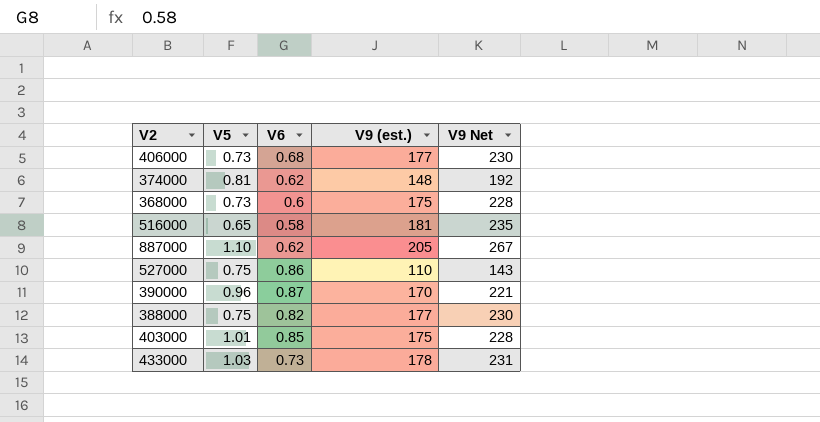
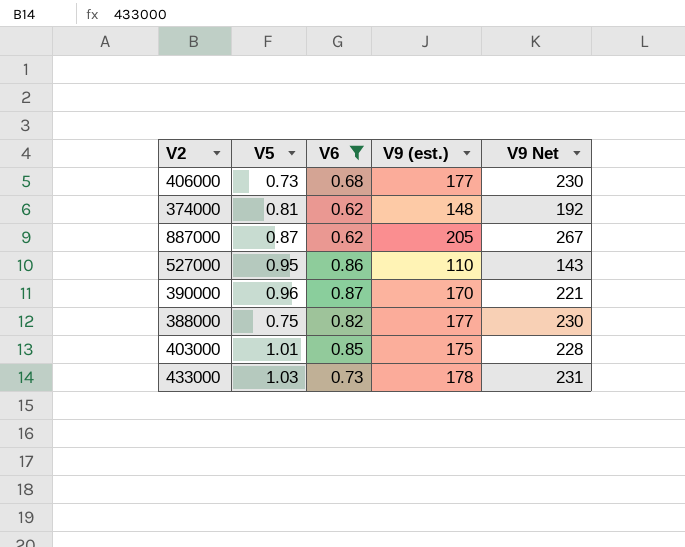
filter: none -> V6 >= 0.62
887000 | V5: 1.10 -> 0.87
527000 | V5: 0.75 -> 0.95

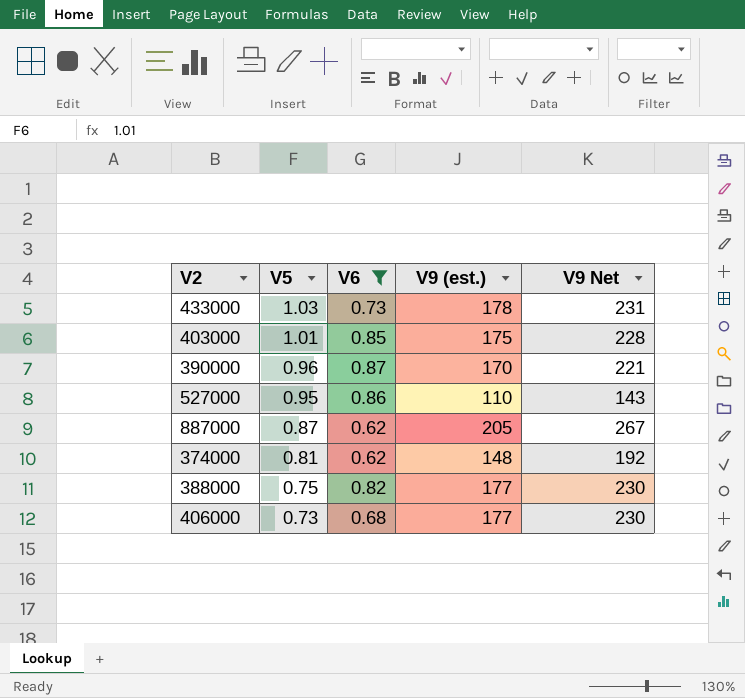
row order: none -> V5 descending

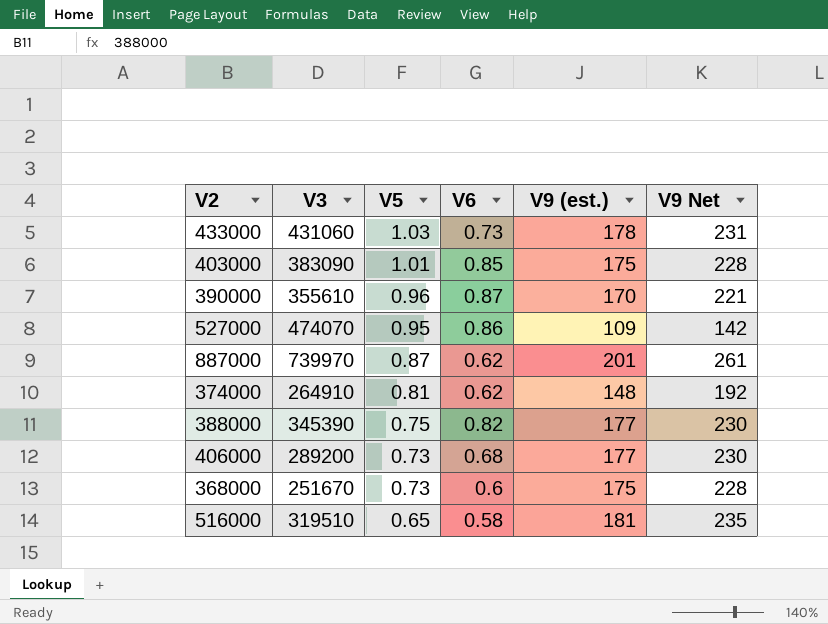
filter: V6 >= 0.62 -> none
column V3 | position: none -> 2
527000 | V9 (est.): 110 -> 109
527000 | V9 Net: 143 -> 142
887000 | V9 (est.): 205 -> 201
887000 | V9 Net: 267 -> 261

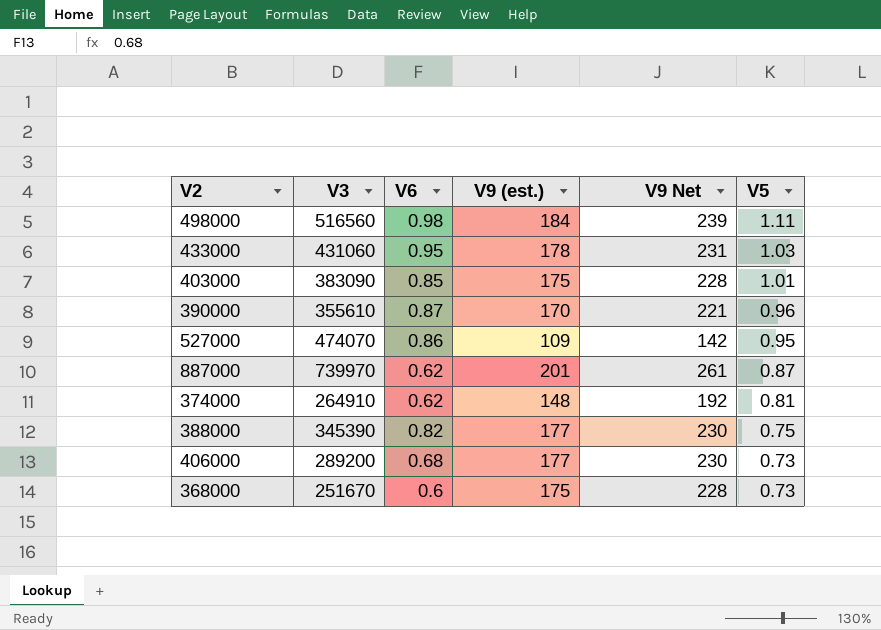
column V5 | position: 3 -> 6
row 516000: 319510 | 0.65 | 0.58 | 181 | 235 -> none
row 498000: none -> 516560 | 0.98 | 184 | 239 | 1.11
433000 | V6: 0.73 -> 0.95

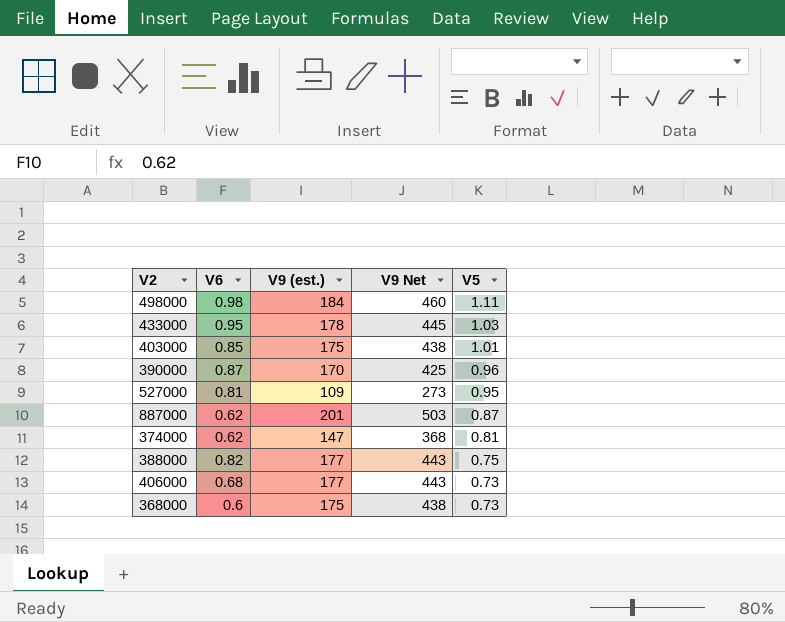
column V3 | position: 2 -> none
column V9 Net | formula: [V9 (est.)] * 1.3 -> [V9 (est.)] * 2.5
527000 | V6: 0.86 -> 0.81
374000 | V9 (est.): 148 -> 147

